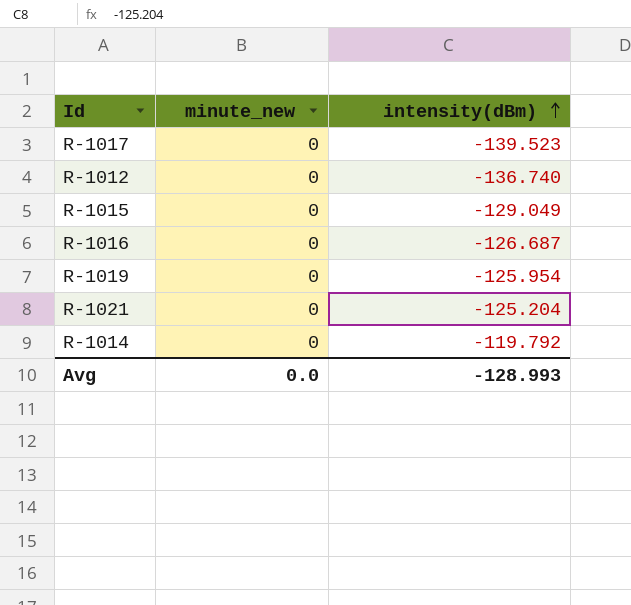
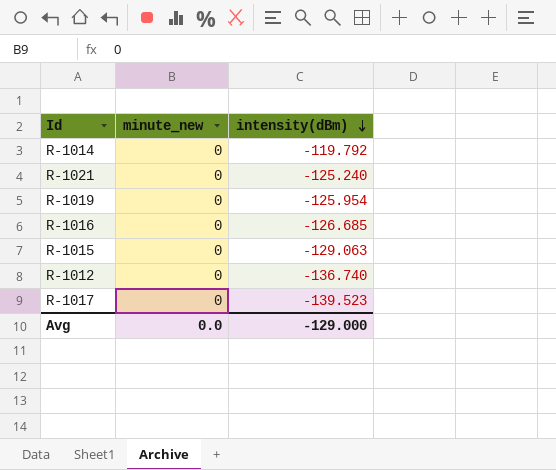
row order: intensity(dBm) ascending -> intensity(dBm) descending
R-1021 | intensity(dBm): -125.204 -> -125.240
R-1016 | intensity(dBm): -126.687 -> -126.685
R-1015 | intensity(dBm): -129.049 -> -129.063
Avg | intensity(dBm): -128.993 -> -129.000

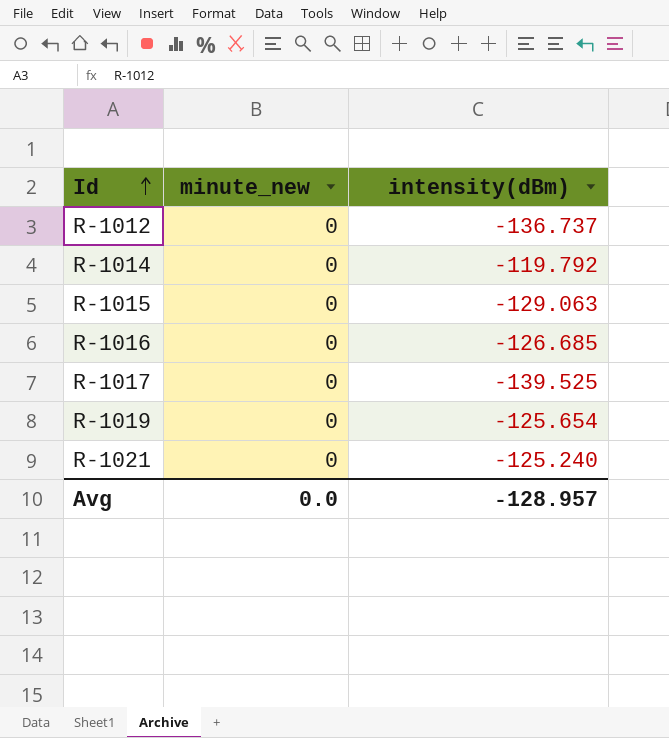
row order: intensity(dBm) descending -> Id ascending
R-1012 | intensity(dBm): -136.740 -> -136.737
R-1017 | intensity(dBm): -139.523 -> -139.525
R-1019 | intensity(dBm): -125.954 -> -125.654
Avg | intensity(dBm): -129.000 -> -128.957

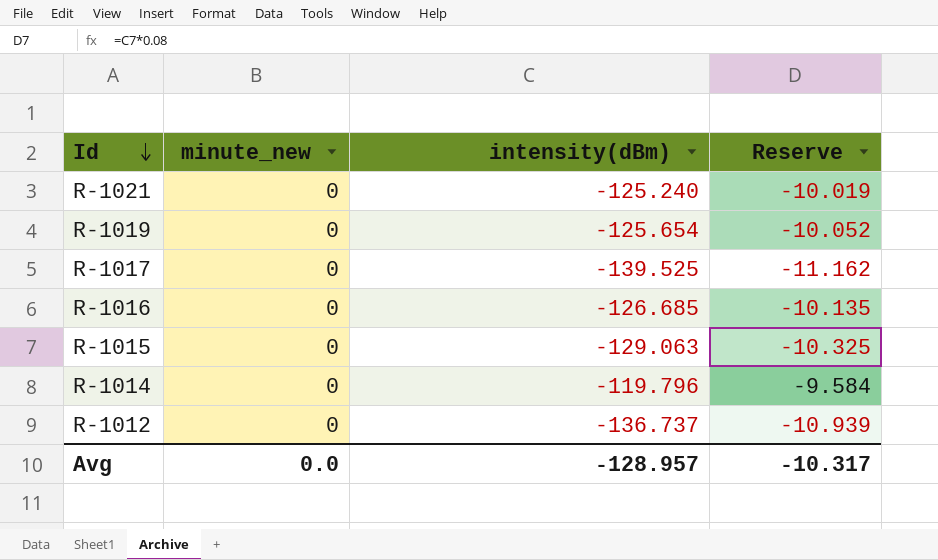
row order: Id ascending -> Id descending
column Reserve | formula: none -> [intensity(dBm)] * 0.08
R-1014 | intensity(dBm): -119.792 -> -119.796

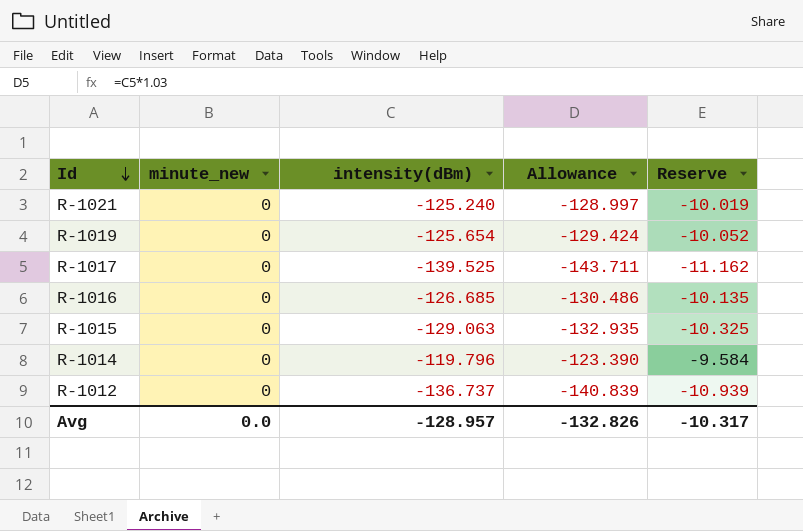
column Allowance | formula: none -> [intensity(dBm)] * 1.03

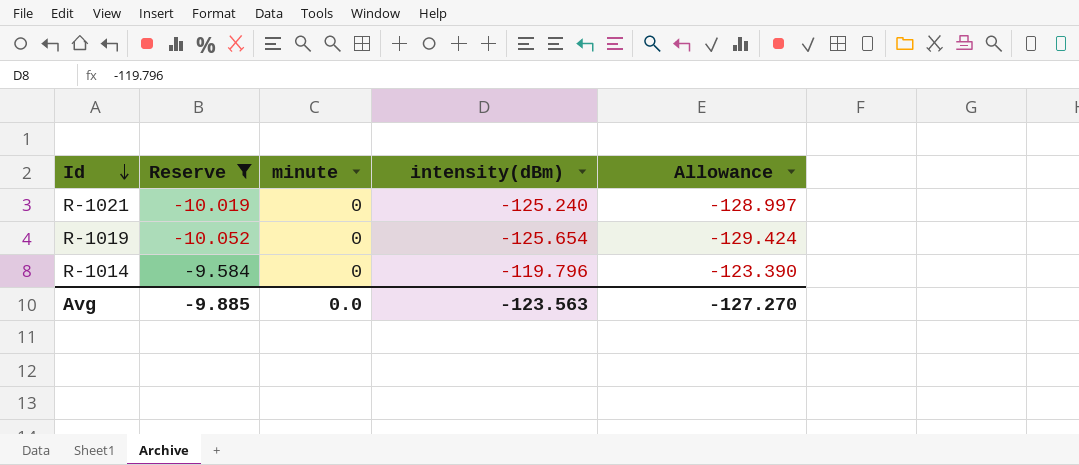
filter: none -> Reserve >= -10.052
column Reserve | position: 5 -> 2
column name: minute_new -> minute
Avg | Reserve: -10.317 -> -9.885
Avg | intensity(dBm): -128.957 -> -123.563
Avg | Allowance: -132.826 -> -127.270

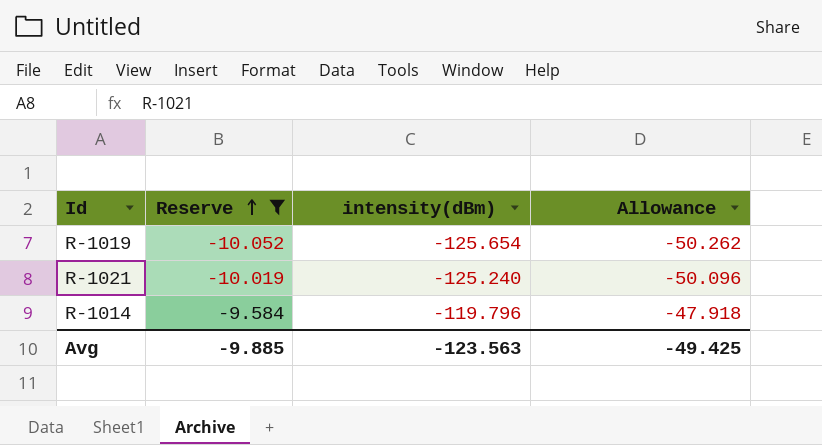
row order: Id descending -> Reserve ascending
column minute | position: 3 -> none
column Allowance | formula: [intensity(dBm)] * 1.03 -> [intensity(dBm)] * 0.4
Avg | Allowance: -127.270 -> -49.425

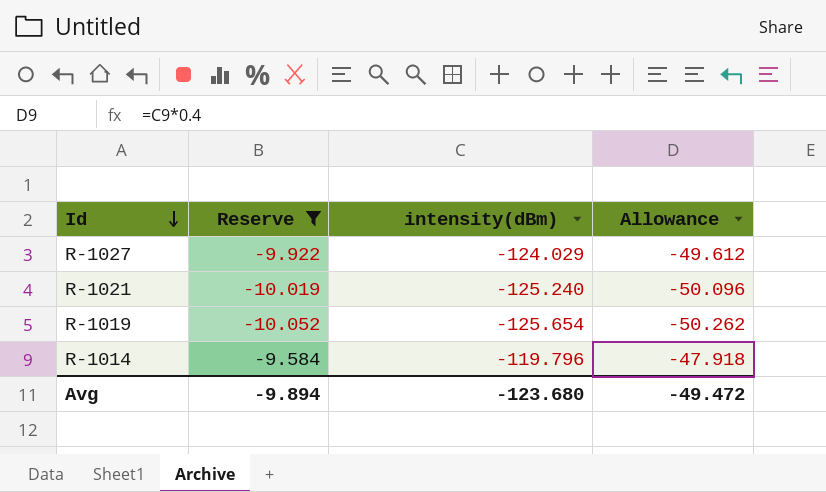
row order: Reserve ascending -> Id descending
row R-1027: none -> -9.922 | -124.029 | -49.612
Avg | Reserve: -9.885 -> -9.894
Avg | intensity(dBm): -123.563 -> -123.680
Avg | Allowance: -49.425 -> -49.472

